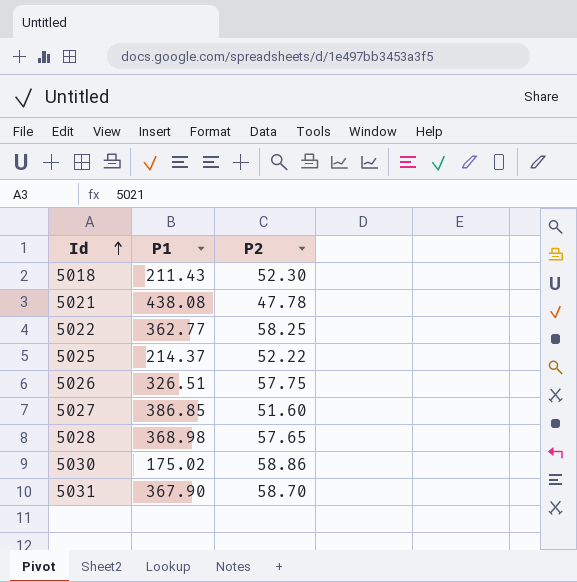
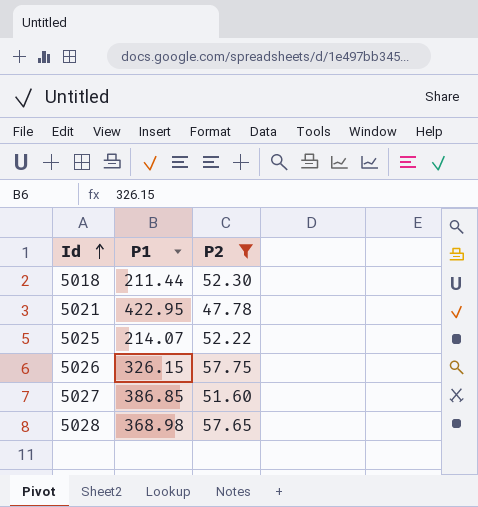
filter: none -> P2 <= 57.75
5018 | P1: 211.43 -> 211.44
5021 | P1: 438.08 -> 422.95
5025 | P1: 214.37 -> 214.07
5026 | P1: 326.51 -> 326.15

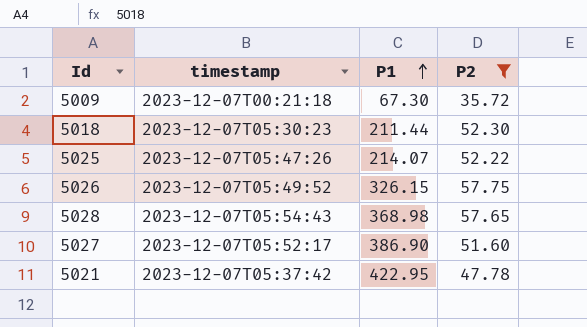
row order: Id ascending -> P1 ascending
column timestamp | position: none -> 2
row 5009: none -> 2023-12-07T00:21:18 | 67.30 | 35.72
5027 | P1: 386.85 -> 386.90

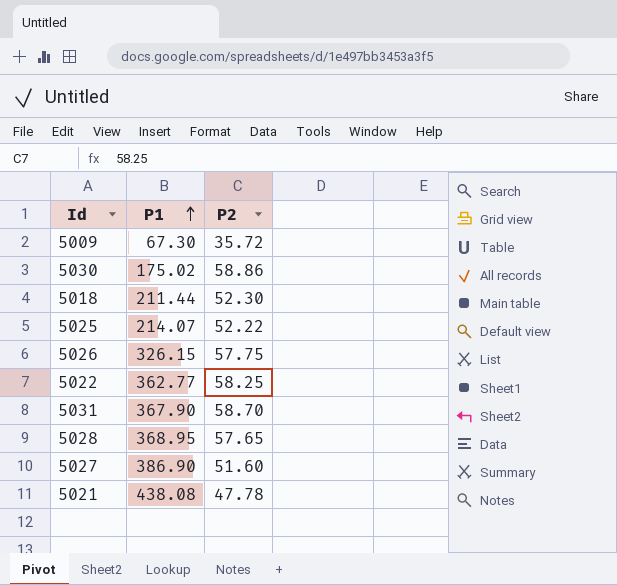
filter: P2 <= 57.75 -> none
column timestamp | position: 2 -> none
5028 | P1: 368.98 -> 368.95
5021 | P1: 422.95 -> 438.08

